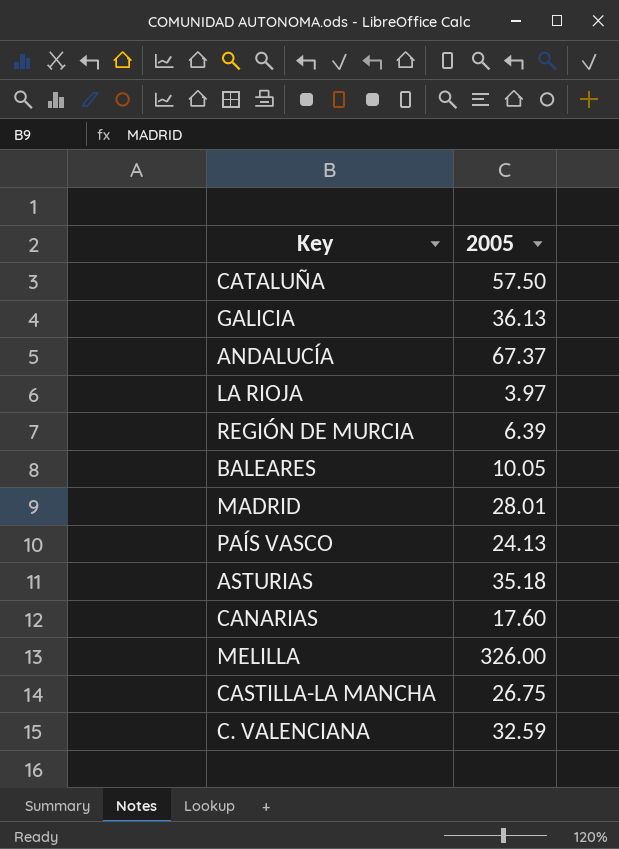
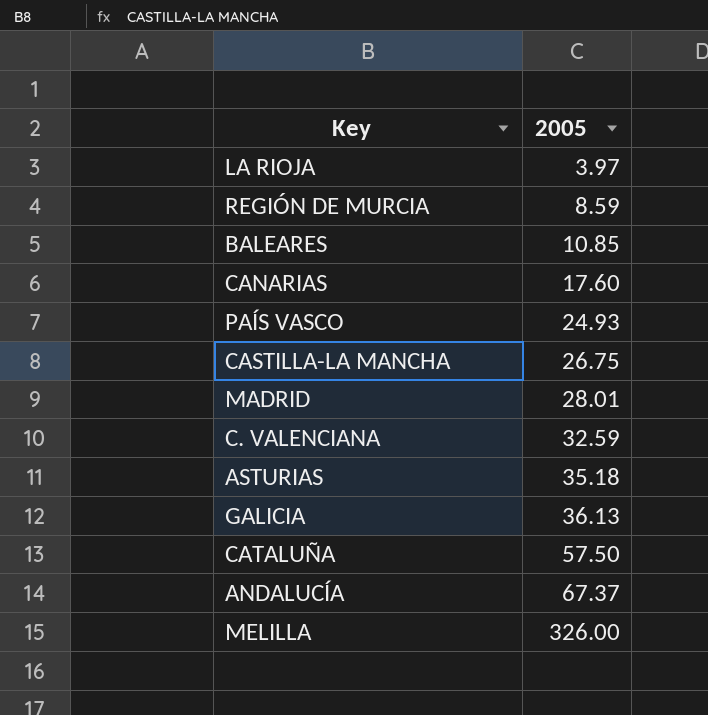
row order: none -> 2005 ascending
REGIÓN DE MURCIA | 2005: 6.39 -> 8.59
BALEARES | 2005: 10.05 -> 10.85
PAÍS VASCO | 2005: 24.13 -> 24.93

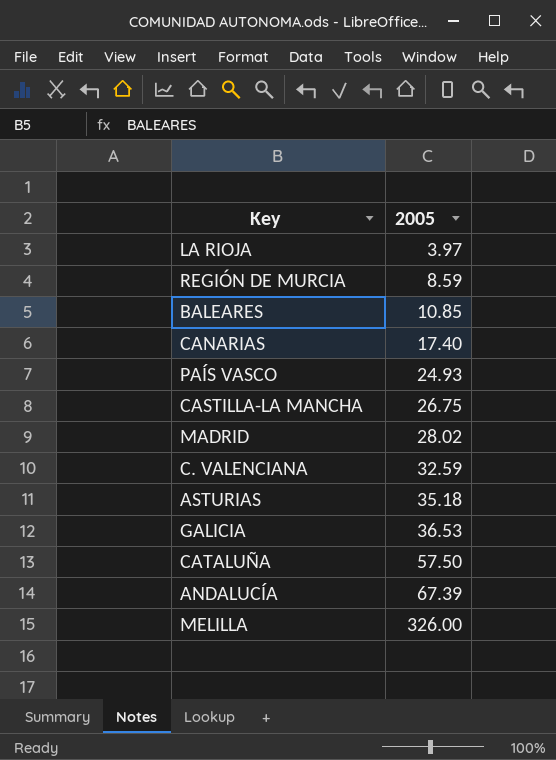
CANARIAS | 2005: 17.60 -> 17.40
MADRID | 2005: 28.01 -> 28.02
GALICIA | 2005: 36.13 -> 36.53
ANDALUCÍA | 2005: 67.37 -> 67.39

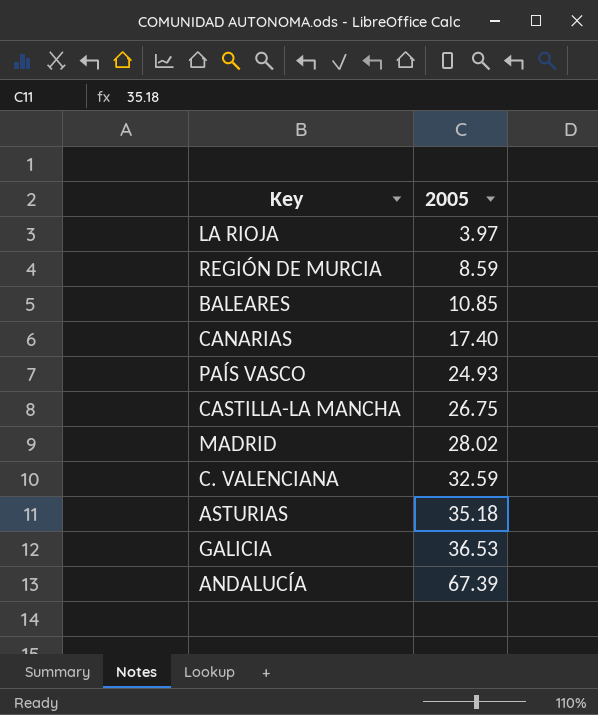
row CATALUÑA: 57.50 -> none
row MELILLA: 326.00 -> none

